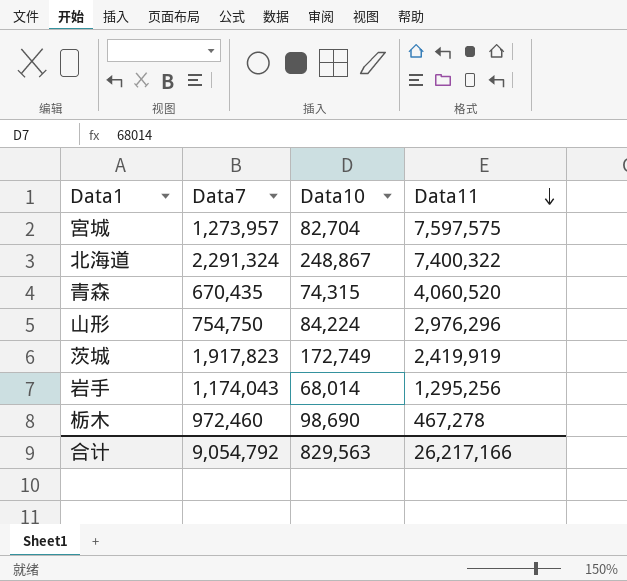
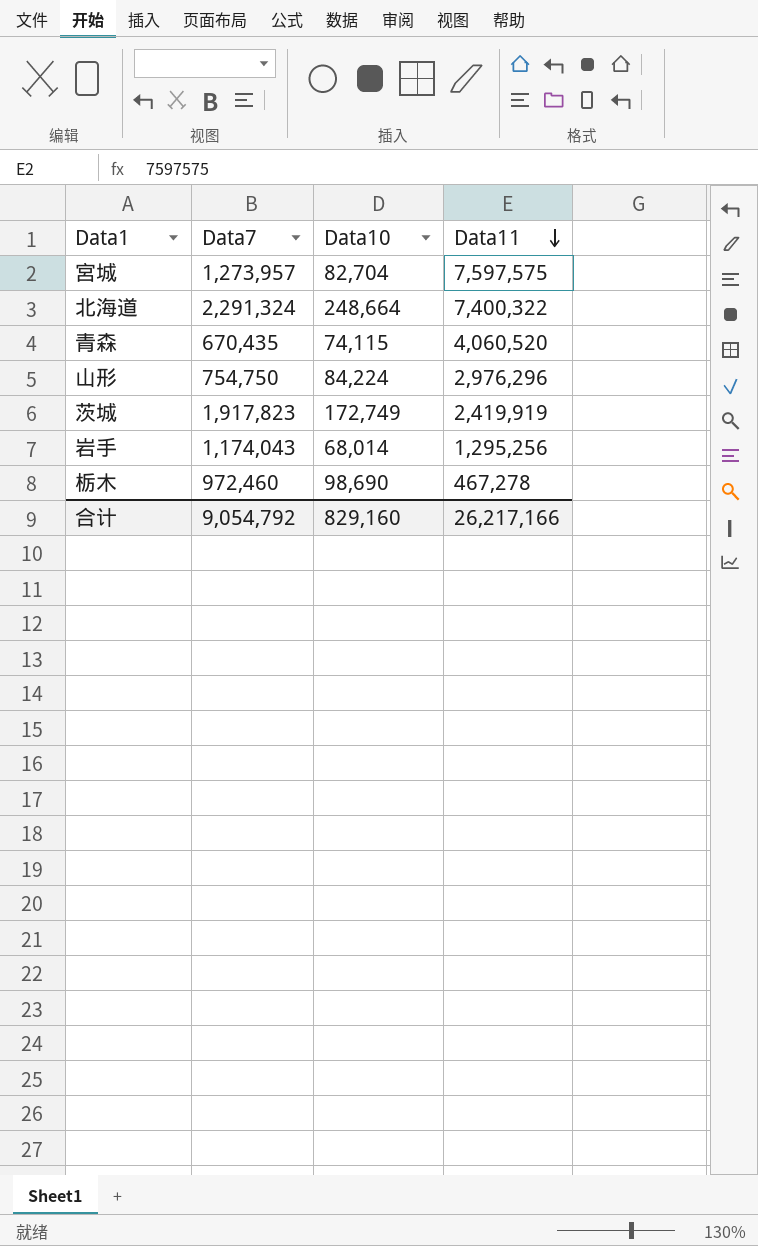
北海道 | Data10: 248,867 -> 248,664
青森 | Data10: 74,315 -> 74,115
合计 | Data10: 829,563 -> 829,160

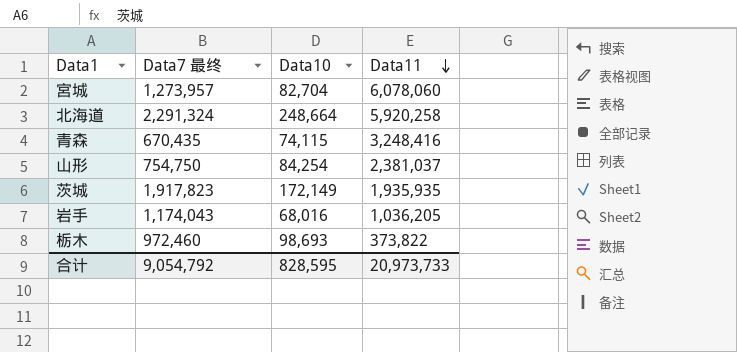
column name: Data7 -> Data7 最终
宮城 | Data11: 7,597,575 -> 6,078,060
北海道 | Data11: 7,400,322 -> 5,920,258
青森 | Data11: 4,060,520 -> 3,248,416
山形 | Data10: 84,224 -> 84,254
山形 | Data11: 2,976,296 -> 2,381,037
茨城 | Data10: 172,749 -> 172,149
茨城 | Data11: 2,419,919 -> 1,935,935
岩手 | Data10: 68,014 -> 68,016
岩手 | Data11: 1,295,256 -> 1,036,205
栃木 | Data10: 98,690 -> 98,693
栃木 | Data11: 467,278 -> 373,822
合计 | Data10: 829,160 -> 828,595
合计 | Data11: 26,217,166 -> 20,973,733

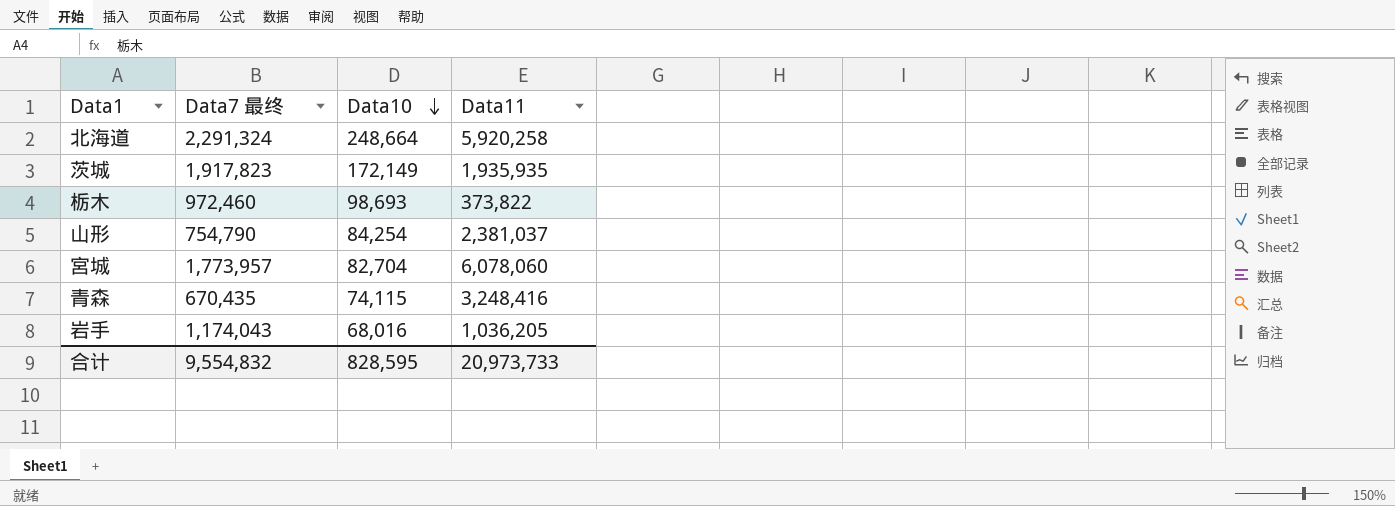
row order: Data11 descending -> Data10 descending
山形 | Data7 最终: 754,750 -> 754,790
宮城 | Data7 最终: 1,273,957 -> 1,773,957
合计 | Data7 最终: 9,054,792 -> 9,554,832

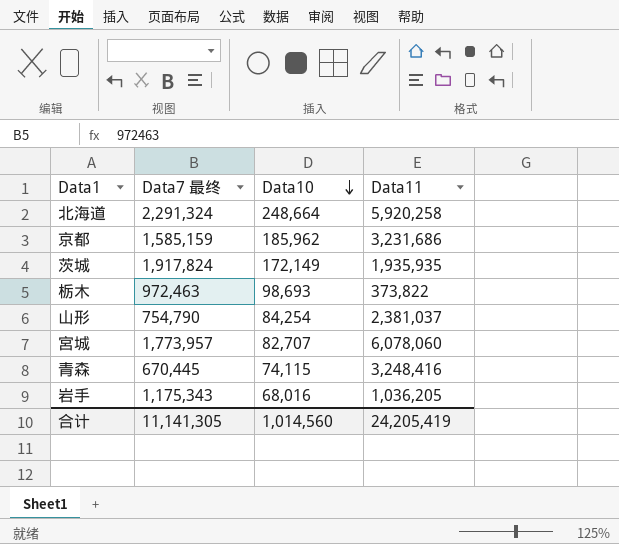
row 京都: none -> 1,585,159 | 185,962 | 3,231,686
茨城 | Data7 最终: 1,917,823 -> 1,917,824
栃木 | Data7 最终: 972,460 -> 972,463
宮城 | Data10: 82,704 -> 82,707
青森 | Data7 最终: 670,435 -> 670,445
岩手 | Data7 最终: 1,174,043 -> 1,175,343
合计 | Data7 最终: 9,554,832 -> 11,141,305
合计 | Data10: 828,595 -> 1,014,560
合计 | Data11: 20,973,733 -> 24,205,419

